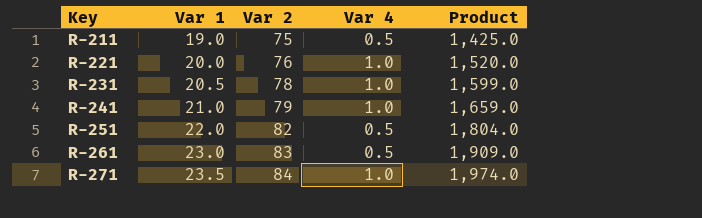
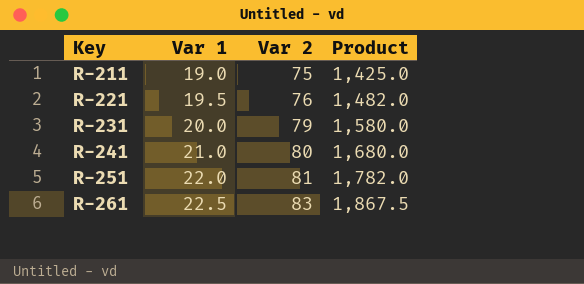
column Var 4 | position: 4 -> none
row R-271: 23.5 | 84 | 1.0 | 1,974.0 -> none
R-221 | Var 1: 20.0 -> 19.5
R-221 | Product: 1,520.0 -> 1,482.0
R-231 | Var 1: 20.5 -> 20.0
R-231 | Var 2: 78 -> 79
R-231 | Product: 1,599.0 -> 1,580.0
R-241 | Var 2: 79 -> 80
R-241 | Product: 1,659.0 -> 1,680.0
R-251 | Var 2: 82 -> 81
R-251 | Product: 1,804.0 -> 1,782.0
R-261 | Var 1: 23.0 -> 22.5
R-261 | Product: 1,909.0 -> 1,867.5

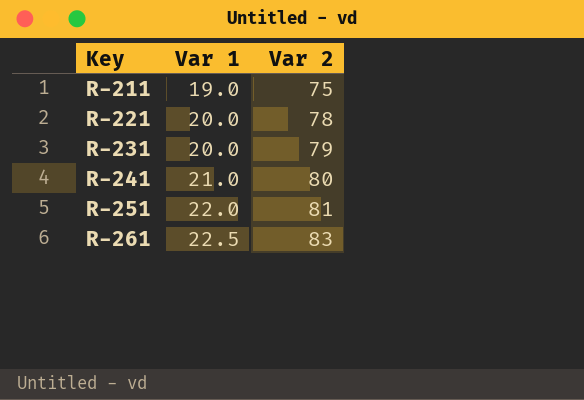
column Product | formula: [Var 1] * [Var 2] -> none
R-221 | Var 1: 19.5 -> 20.0
R-221 | Var 2: 76 -> 78

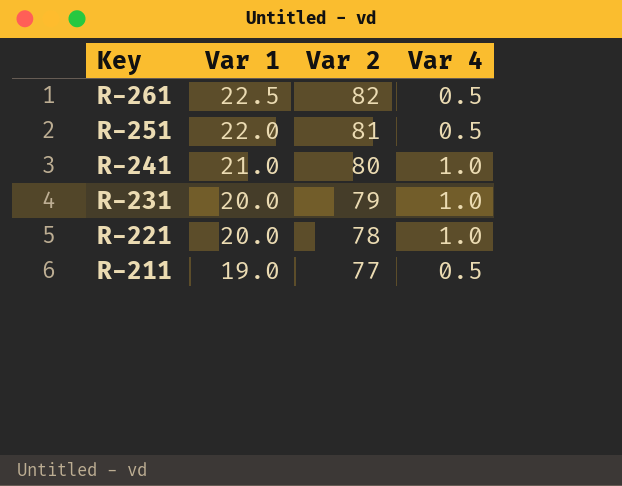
row order: Key ascending -> Key descending
column Var 4 | position: none -> 4
R-261 | Var 2: 83 -> 82
R-211 | Var 2: 75 -> 77

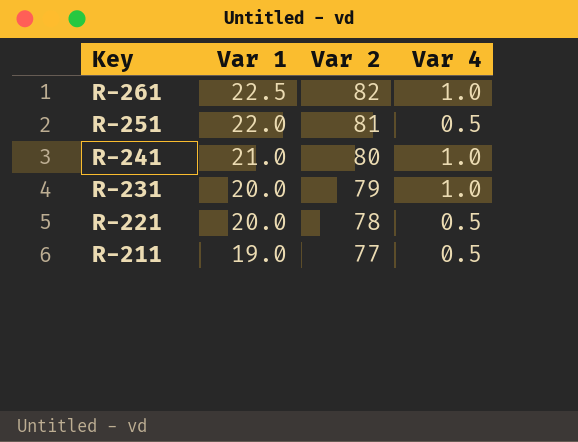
R-261 | Var 4: 0.5 -> 1.0
R-221 | Var 4: 1.0 -> 0.5

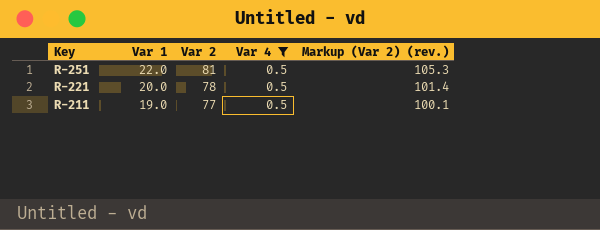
filter: none -> Var 4 = 0.5
column Markup (Var 2) (rev.) | formula: none -> [Var 2] * 1.3

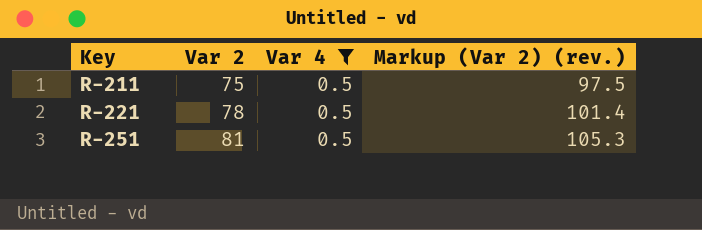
row order: Key descending -> Key ascending
column Var 1 | position: 2 -> none
R-211 | Var 2: 77 -> 75
R-211 | Markup (Var 2) (rev.): 100.1 -> 97.5

